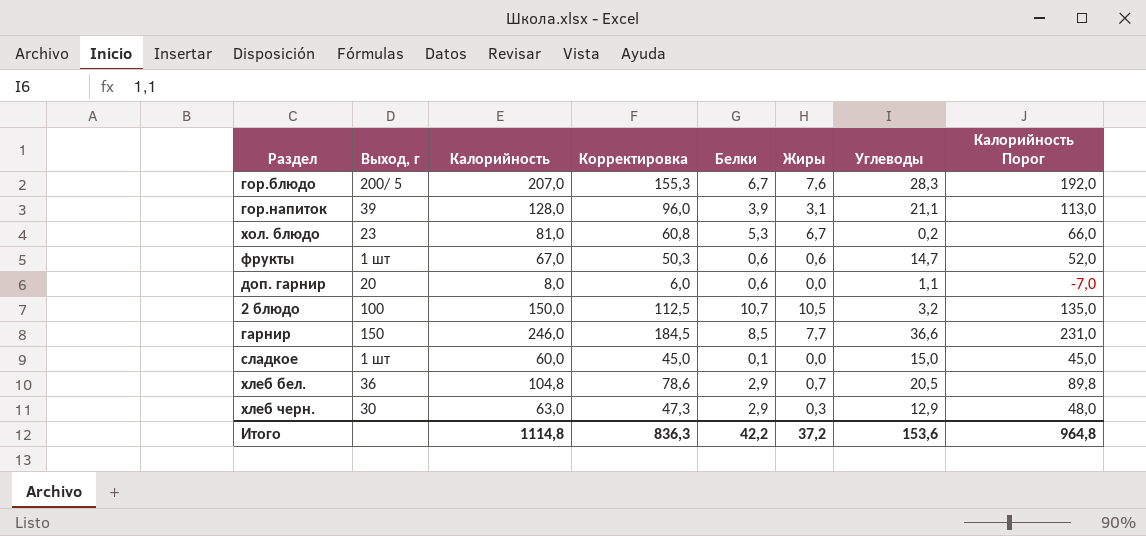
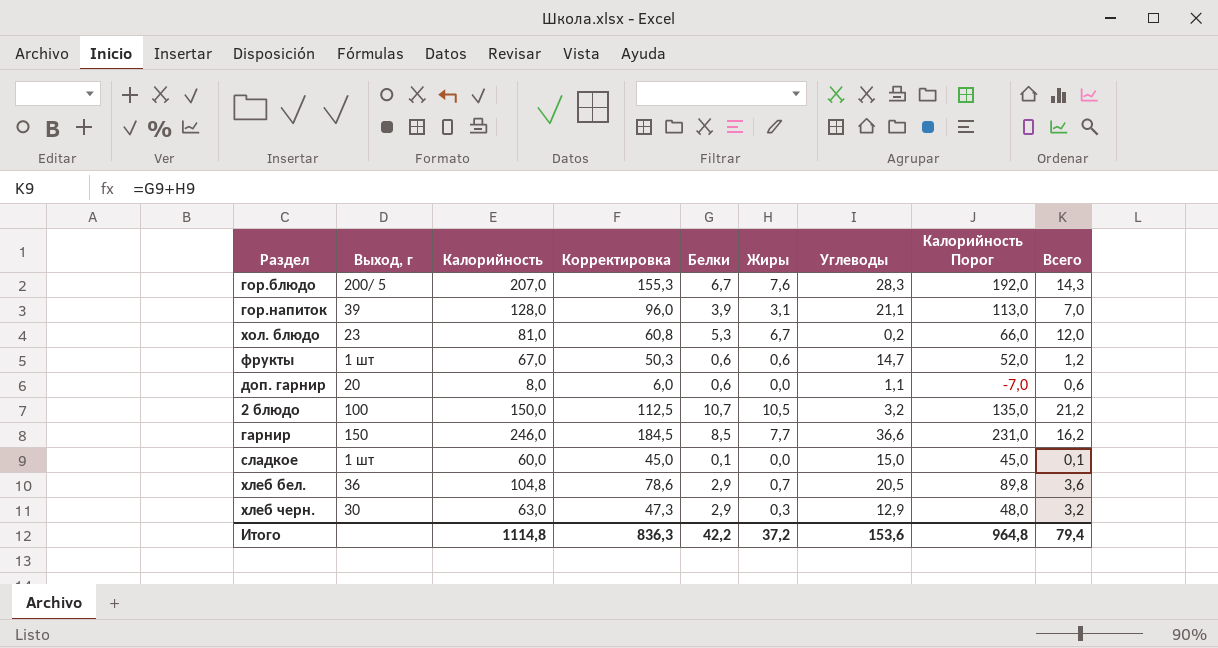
column Всего | formula: none -> [Белки] + [Жиры]

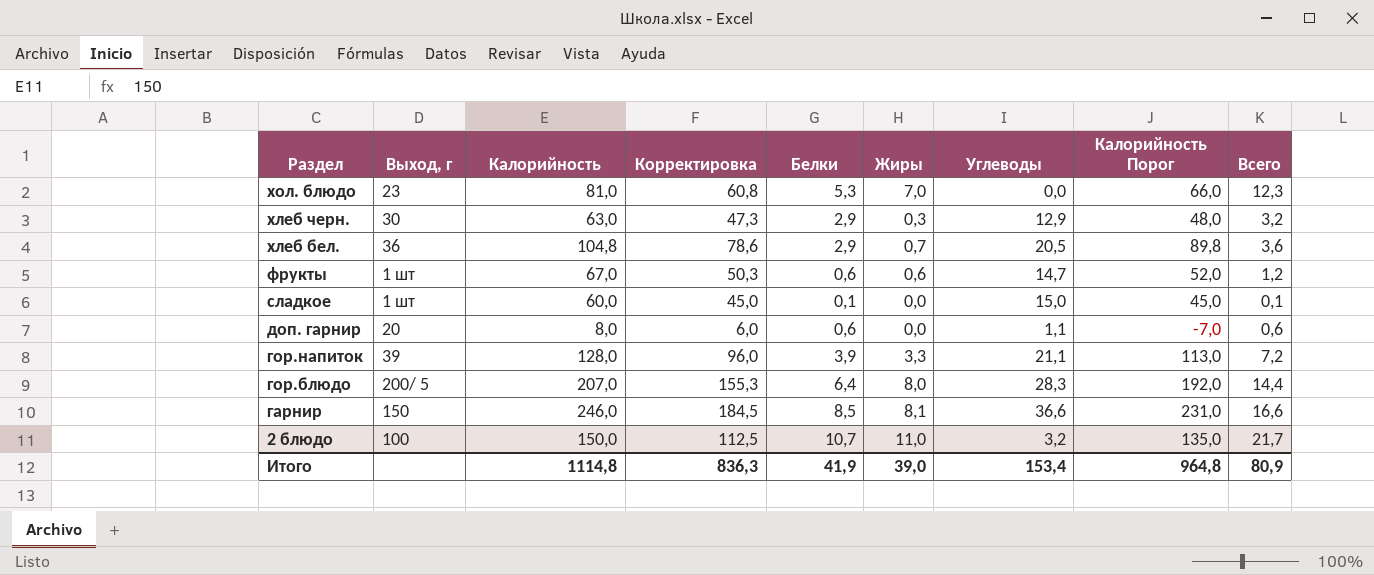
row order: none -> Раздел descending
хол. блюдо | Жиры: 6,7 -> 7,0
хол. блюдо | Углеводы: 0,2 -> 0,0
хол. блюдо | Всего: 12,0 -> 12,3
гор.напиток | Жиры: 3,1 -> 3,3
гор.напиток | Всего: 7,0 -> 7,2
гор.блюдо | Белки: 6,7 -> 6,4
гор.блюдо | Жиры: 7,6 -> 8,0
гор.блюдо | Всего: 14,3 -> 14,4
гарнир | Жиры: 7,7 -> 8,1
гарнир | Всего: 16,2 -> 16,6
2 блюдо | Жиры: 10,5 -> 11,0
2 блюдо | Всего: 21,2 -> 21,7
Итого | Белки: 42,2 -> 41,9
Итого | Жиры: 37,2 -> 39,0
Итого | Углеводы: 153,6 -> 153,4
Итого | Всего: 79,4 -> 80,9

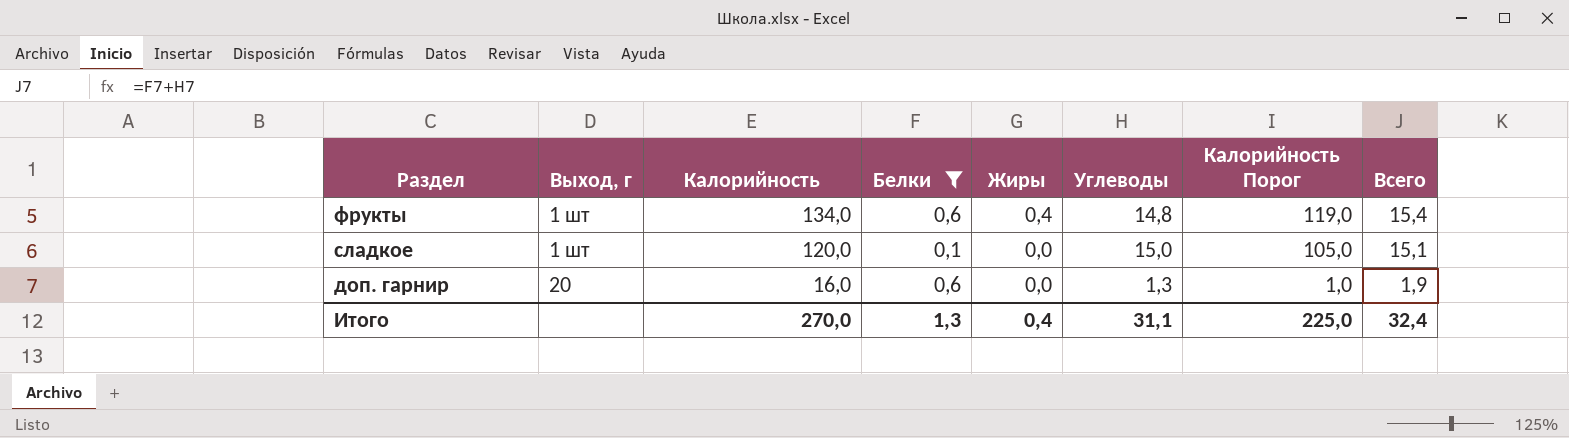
filter: none -> Белки <= 0,6
column Корректировка | formula: [Калорийность] * 0,75 -> none
column Всего | formula: [Белки] + [Жиры] -> [Белки] + [Углеводы]
фрукты | Калорийность: 67,0 -> 134,0
фрукты | Жиры: 0,6 -> 0,4
фрукты | Углеводы: 14,7 -> 14,8
фрукты | Калорийность Порог: 52,0 -> 119,0
сладкое | Калорийность: 60,0 -> 120,0
сладкое | Калорийность Порог: 45,0 -> 105,0
доп. гарнир | Калорийность: 8,0 -> 16,0
доп. гарнир | Углеводы: 1,1 -> 1,3
доп. гарнир | Калорийность Порог: -7,0 -> 1,0
Итого | Калорийность: 1114,8 -> 270,0
Итого | Белки: 41,9 -> 1,3
Итого | Жиры: 39,0 -> 0,4
Итого | Углеводы: 153,4 -> 31,1
Итого | Калорийность Порог: 964,8 -> 225,0
Итого | Всего: 80,9 -> 32,4

